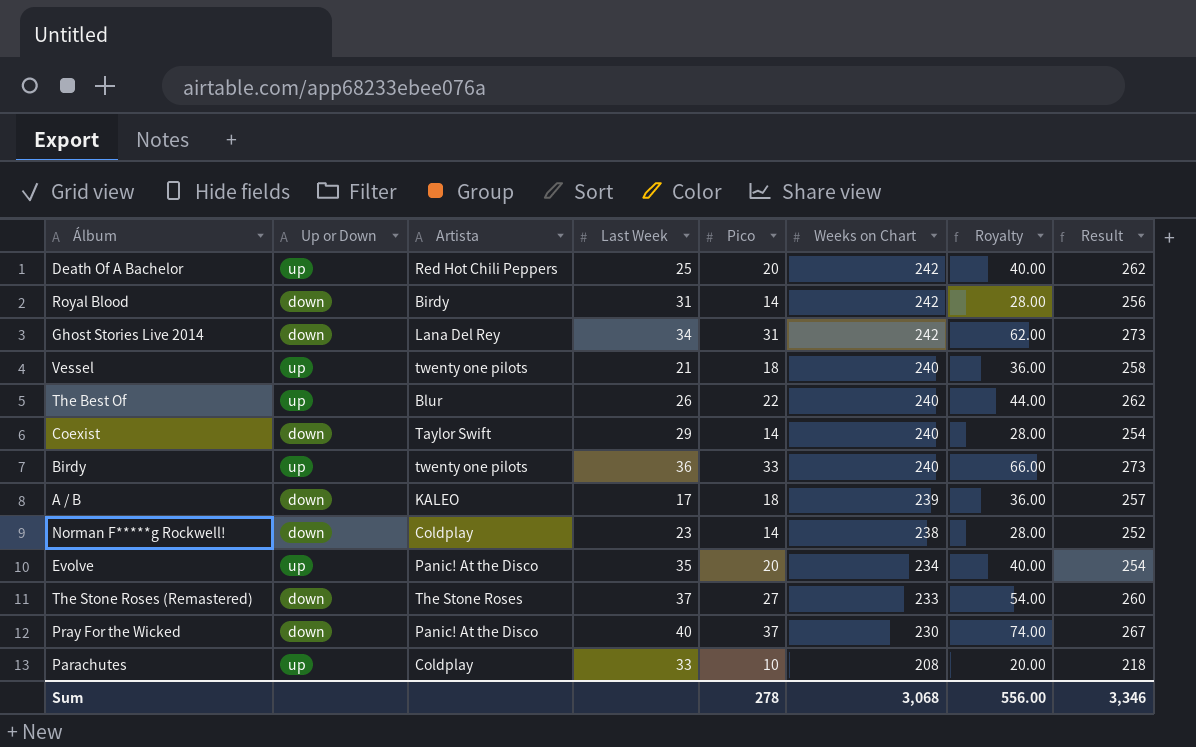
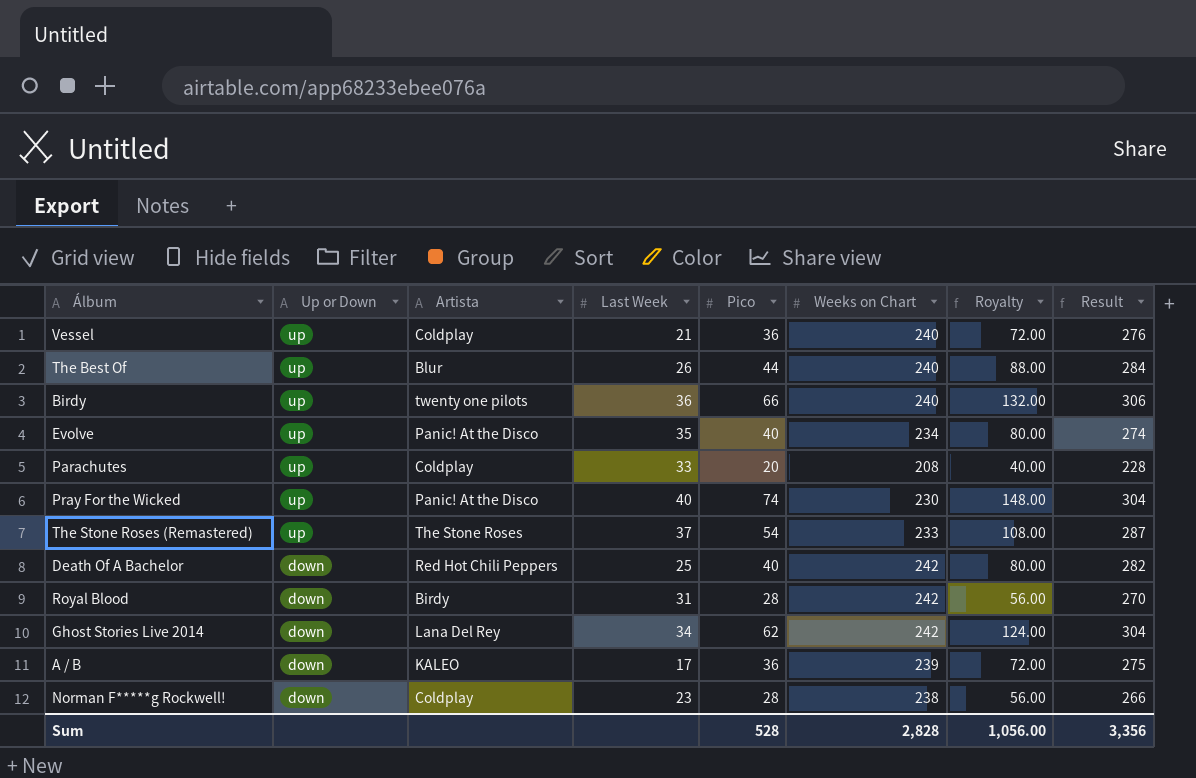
row order: Weeks on Chart descending -> Up or Down descending
row Coexist: down | Taylor Swift | 29 | 14 | 240 | 28.00 | 254 -> none
Vessel | Artista: twenty one pilots -> Coldplay
Vessel | Pico: 18 -> 36
Vessel | Royalty: 36.00 -> 72.00
Vessel | Result: 258 -> 276
The Best Of | Pico: 22 -> 44
The Best Of | Royalty: 44.00 -> 88.00
The Best Of | Result: 262 -> 284
Birdy | Pico: 33 -> 66
Birdy | Royalty: 66.00 -> 132.00
Birdy | Result: 273 -> 306
Evolve | Pico: 20 -> 40
Evolve | Royalty: 40.00 -> 80.00
Evolve | Result: 254 -> 274
Parachutes | Pico: 10 -> 20
Parachutes | Royalty: 20.00 -> 40.00
Parachutes | Result: 218 -> 228
Pray For the Wicked | Up or Down: down -> up
Pray For the Wicked | Pico: 37 -> 74
Pray For the Wicked | Royalty: 74.00 -> 148.00
Pray For the Wicked | Result: 267 -> 304
The Stone Roses (Remastered) | Up or Down: down -> up
The Stone Roses (Remastered) | Pico: 27 -> 54
The Stone Roses (Remastered) | Royalty: 54.00 -> 108.00
The Stone Roses (Remastered) | Result: 260 -> 287
Death Of A Bachelor | Up or Down: up -> down
Death Of A Bachelor | Pico: 20 -> 40
Death Of A Bachelor | Royalty: 40.00 -> 80.00
Death Of A Bachelor | Result: 262 -> 282
Royal Blood | Pico: 14 -> 28
Royal Blood | Royalty: 28.00 -> 56.00
Royal Blood | Result: 256 -> 270
Ghost Stories Live 2014 | Pico: 31 -> 62
Ghost Stories Live 2014 | Royalty: 62.00 -> 124.00
Ghost Stories Live 2014 | Result: 273 -> 304
A / B | Pico: 18 -> 36
A / B | Royalty: 36.00 -> 72.00
A / B | Result: 257 -> 275
Norman F*****g Rockwell! | Pico: 14 -> 28
Norman F*****g Rockwell! | Royalty: 28.00 -> 56.00
Norman F*****g Rockwell! | Result: 252 -> 266
Sum | Pico: 278 -> 528
Sum | Weeks on Chart: 3,068 -> 2,828
Sum | Royalty: 556.00 -> 1,056.00
Sum | Result: 3,346 -> 3,356

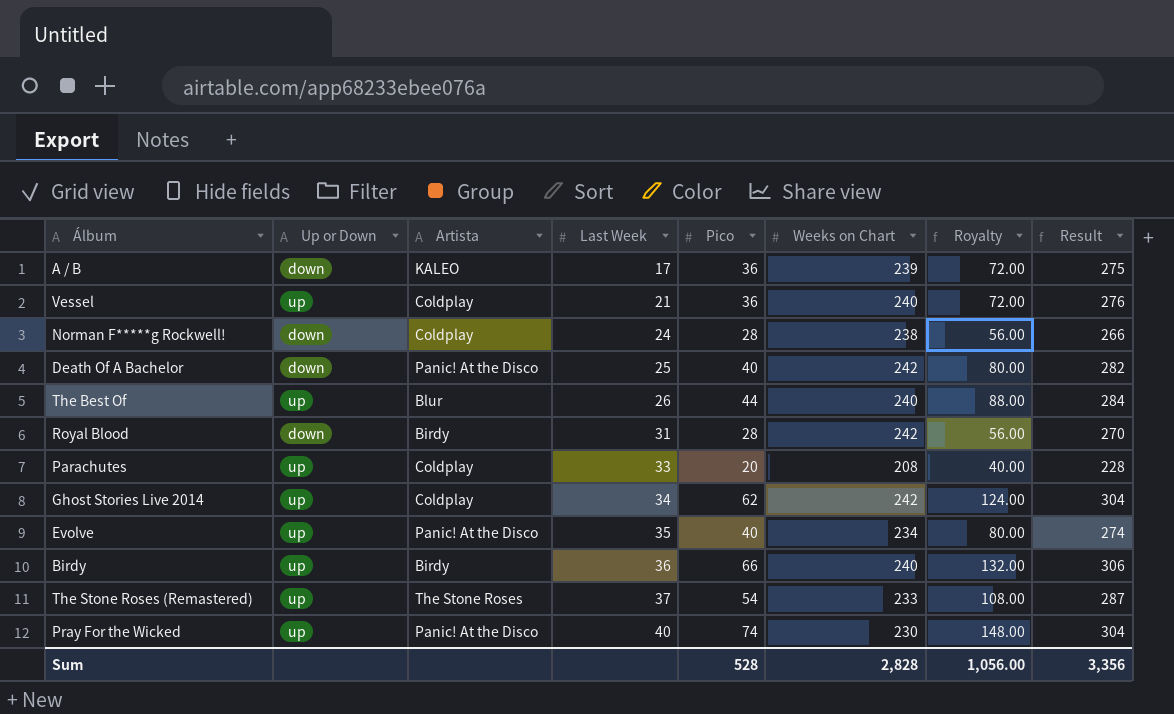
row order: Up or Down descending -> Last Week ascending
Norman F*****g Rockwell! | Last Week: 23 -> 24
Death Of A Bachelor | Artista: Red Hot Chili Peppers -> Panic! At the Disco
Ghost Stories Live 2014 | Up or Down: down -> up
Ghost Stories Live 2014 | Artista: Lana Del Rey -> Coldplay
Birdy | Artista: twenty one pilots -> Birdy

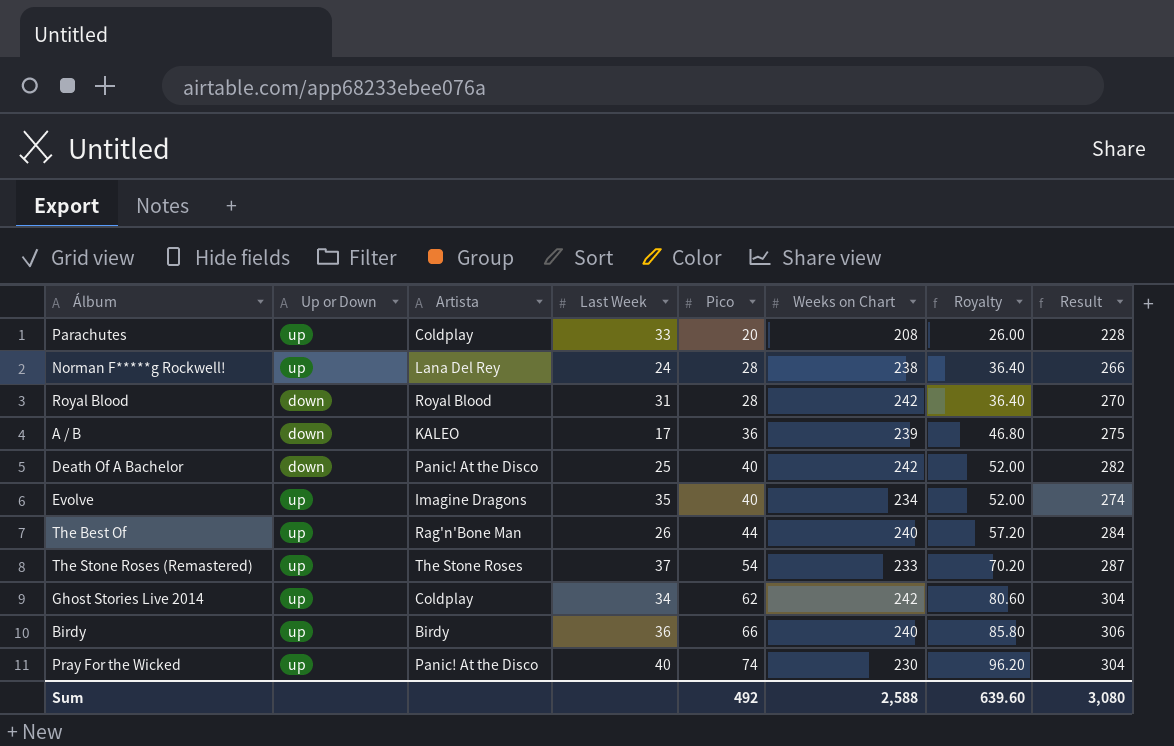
row order: Last Week ascending -> Pico ascending
column Royalty | formula: [Pico] * 2 -> [Pico] * 1.3
row Vessel: up | Coldplay | 21 | 36 | 240 | 72.00 | 276 -> none
Norman F*****g Rockwell! | Up or Down: down -> up
Norman F*****g Rockwell! | Artista: Coldplay -> Lana Del Rey
Royal Blood | Artista: Birdy -> Royal Blood
Evolve | Artista: Panic! At the Disco -> Imagine Dragons
The Best Of | Artista: Blur -> Rag'n'Bone Man
Sum | Pico: 528 -> 492
Sum | Weeks on Chart: 2,828 -> 2,588
Sum | Royalty: 1,056.00 -> 639.60
Sum | Result: 3,356 -> 3,080

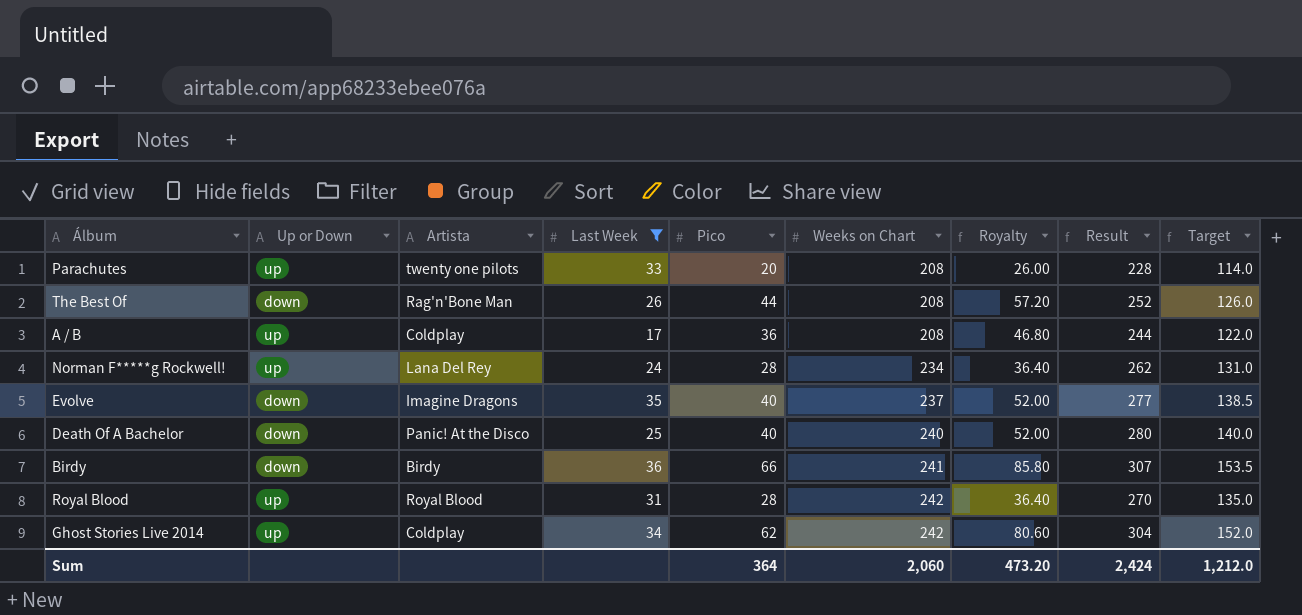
filter: none -> Last Week <= 36
row order: Pico ascending -> Weeks on Chart ascending
column Target | formula: none -> [Result] * 0.5
Parachutes | Artista: Coldplay -> twenty one pilots
The Best Of | Up or Down: up -> down
The Best Of | Weeks on Chart: 240 -> 208
The Best Of | Result: 284 -> 252
A / B | Up or Down: down -> up
A / B | Artista: KALEO -> Coldplay
A / B | Weeks on Chart: 239 -> 208
A / B | Result: 275 -> 244
Norman F*****g Rockwell! | Weeks on Chart: 238 -> 234
Norman F*****g Rockwell! | Result: 266 -> 262
Evolve | Up or Down: up -> down
Evolve | Weeks on Chart: 234 -> 237
Evolve | Result: 274 -> 277
Death Of A Bachelor | Weeks on Chart: 242 -> 240
Death Of A Bachelor | Result: 282 -> 280
Birdy | Up or Down: up -> down
Birdy | Weeks on Chart: 240 -> 241
Birdy | Result: 306 -> 307
Royal Blood | Up or Down: down -> up
Sum | Pico: 492 -> 364
Sum | Weeks on Chart: 2,588 -> 2,060
Sum | Royalty: 639.60 -> 473.20
Sum | Result: 3,080 -> 2,424

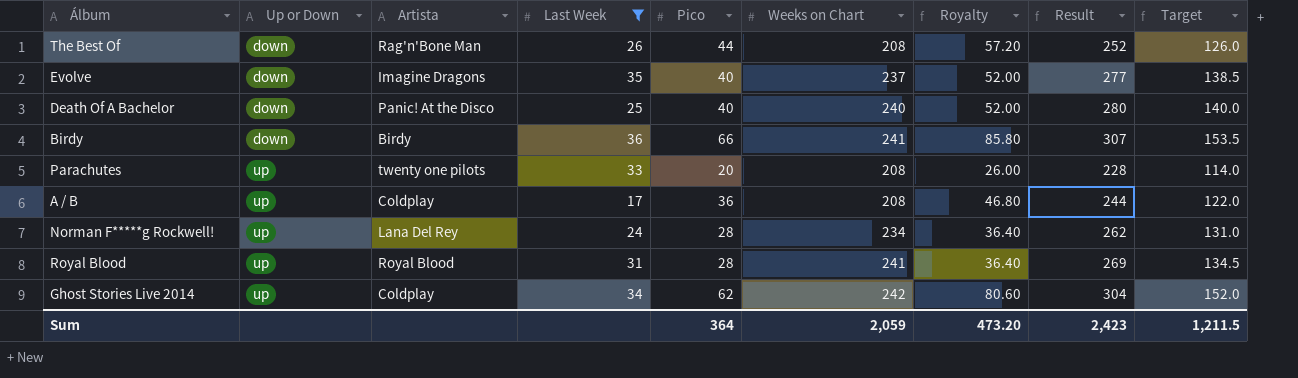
row order: Weeks on Chart ascending -> Up or Down ascending
Royal Blood | Weeks on Chart: 242 -> 241
Royal Blood | Result: 270 -> 269
Royal Blood | Target: 135.0 -> 134.5
Sum | Weeks on Chart: 2,060 -> 2,059
Sum | Result: 2,424 -> 2,423
Sum | Target: 1,212.0 -> 1,211.5

